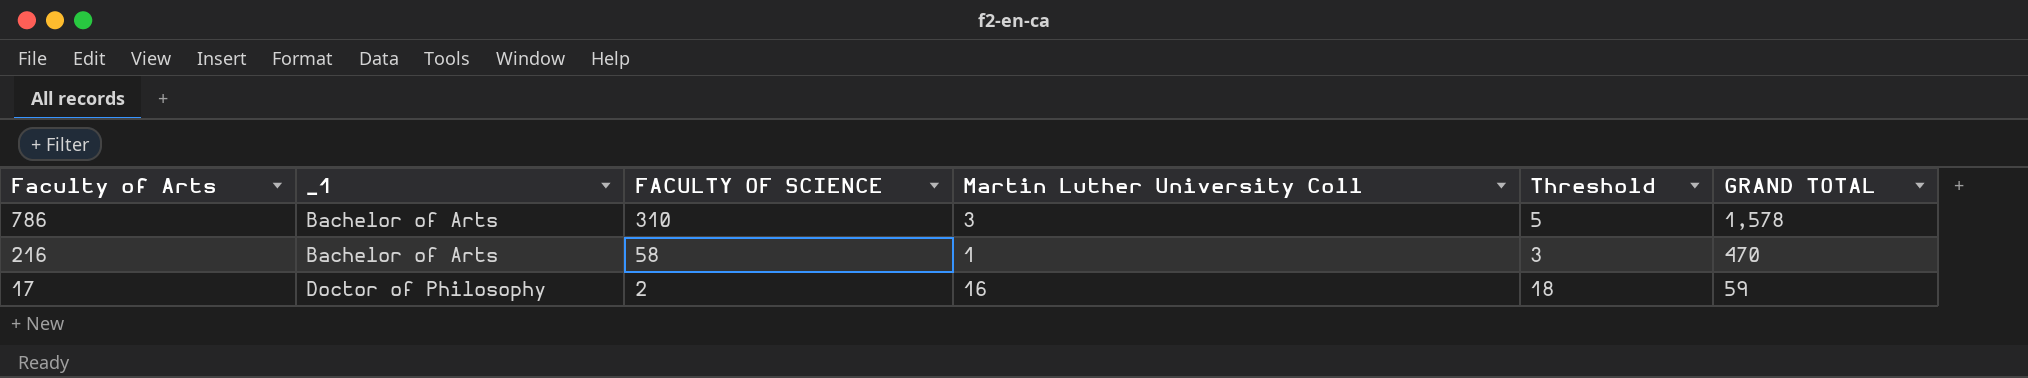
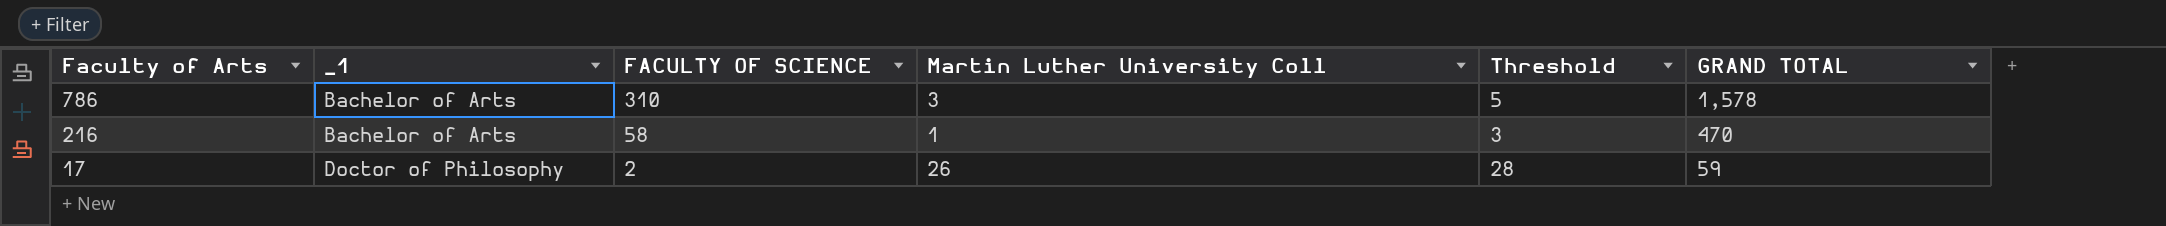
17 | Martin Luther University Coll: 16 -> 26
17 | Threshold: 18 -> 28

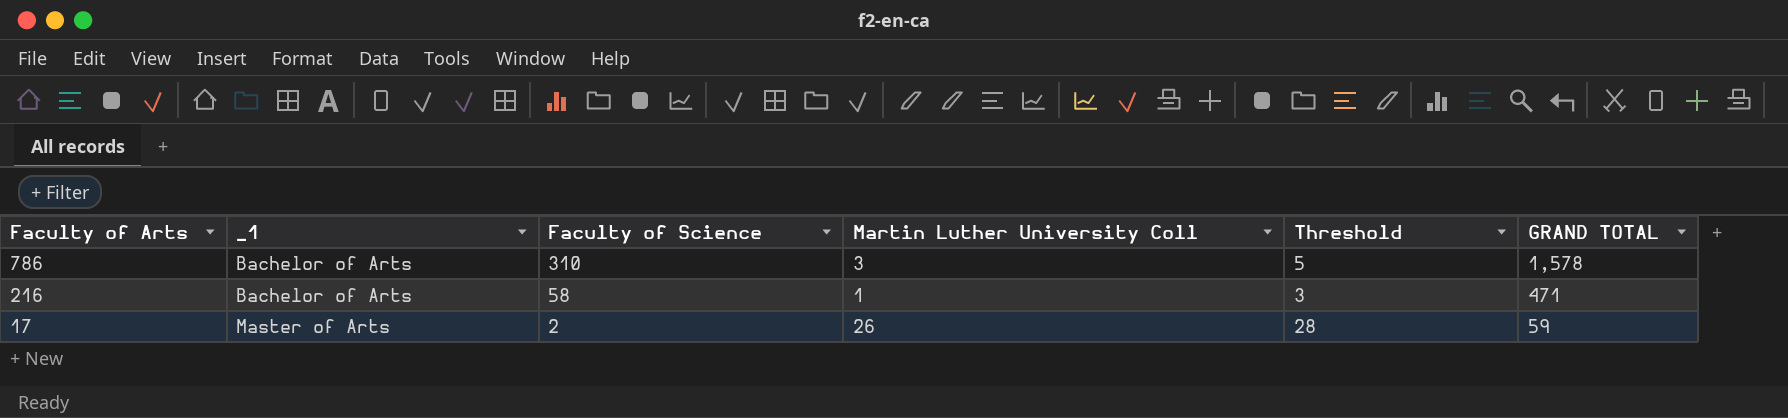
column name: FACULTY OF SCIENCE -> Faculty of Science
216 | GRAND TOTAL: 470 -> 471
17 | _1: Doctor of Philosophy -> Master of Arts

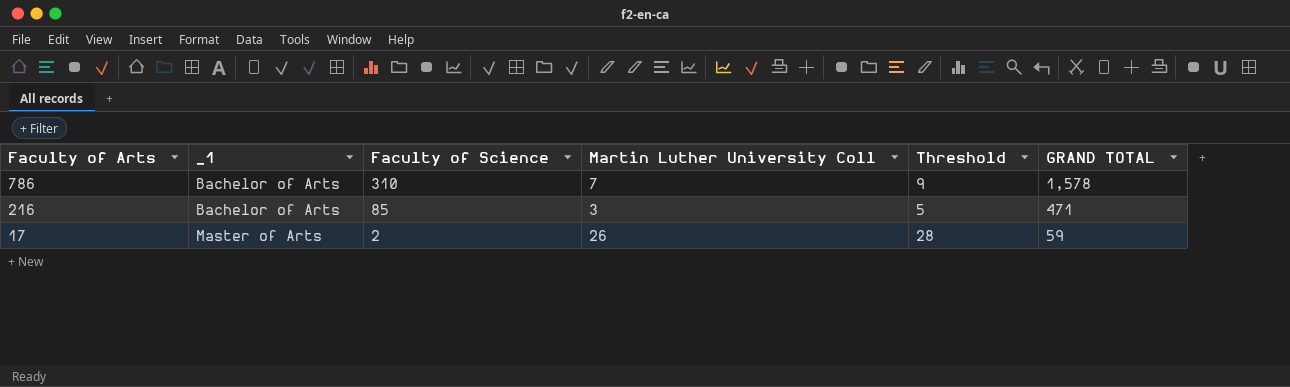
786 | Martin Luther University Coll: 3 -> 7
786 | Threshold: 5 -> 9
216 | Faculty of Science: 58 -> 85
216 | Martin Luther University Coll: 1 -> 3
216 | Threshold: 3 -> 5

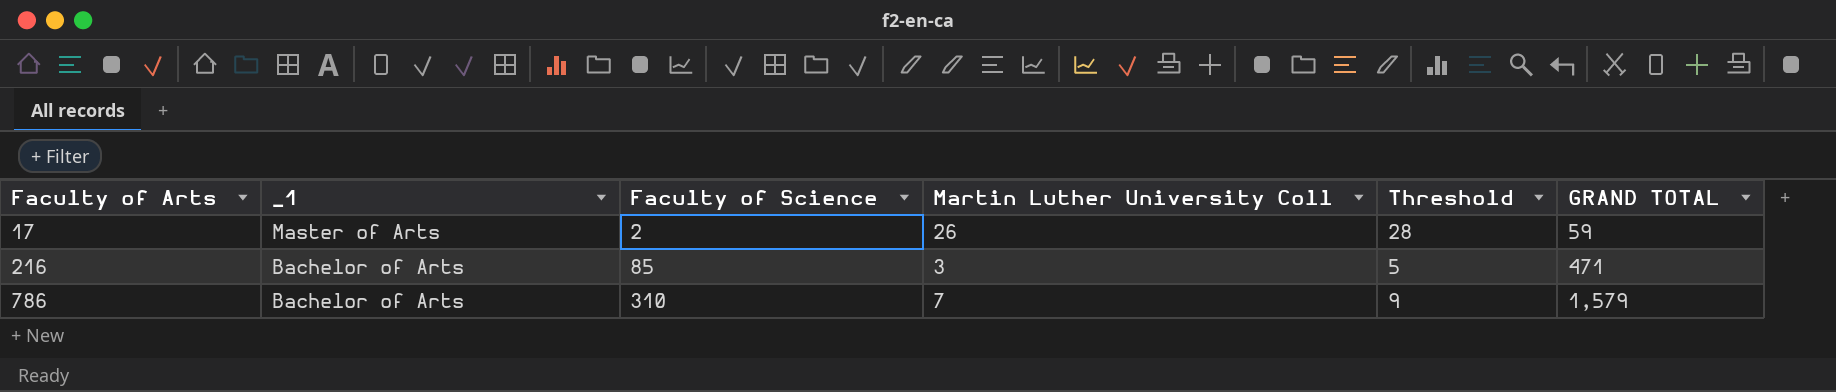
row order: Faculty of Arts descending -> Faculty of Arts ascending
786 | GRAND TOTAL: 1,578 -> 1,579

